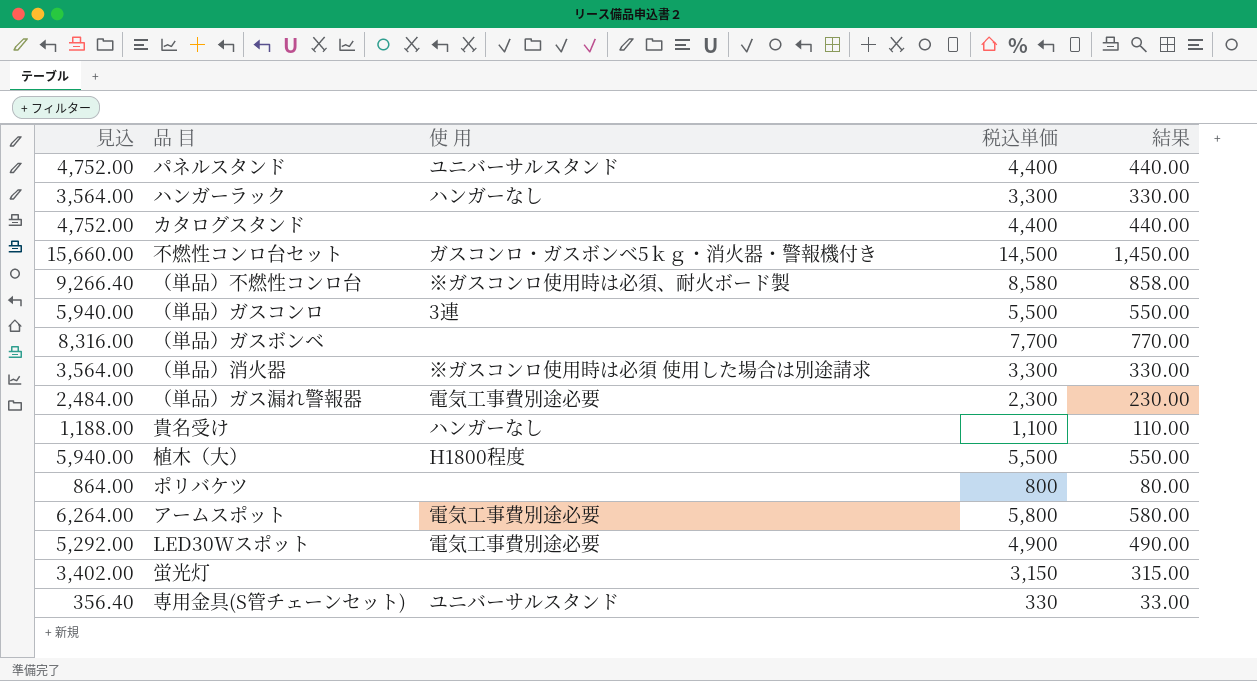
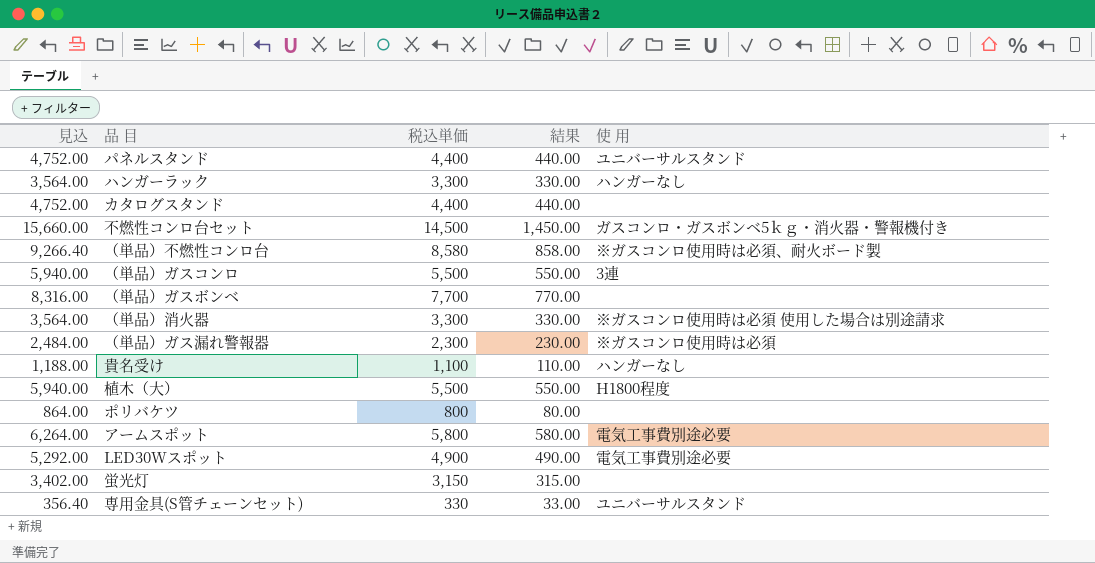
column 使 用 | position: 3 -> 5
（単品）ガス漏れ警報器 | 使 用: 電気工事費別途必要 -> ※ガスコンロ使用時は必須

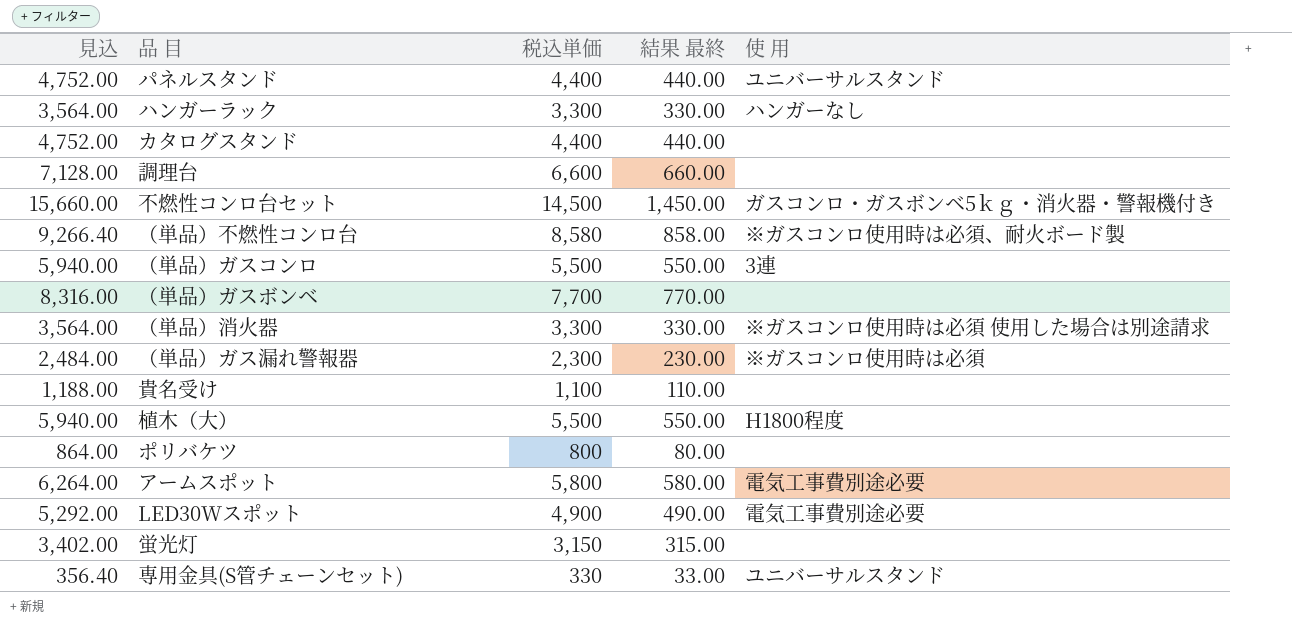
column name: 結果 -> 結果 最終
row 調理台: none -> 7,128.00 | 6,600 | 660.00 | none
貴名受け | 使 用: ハンガーなし -> none

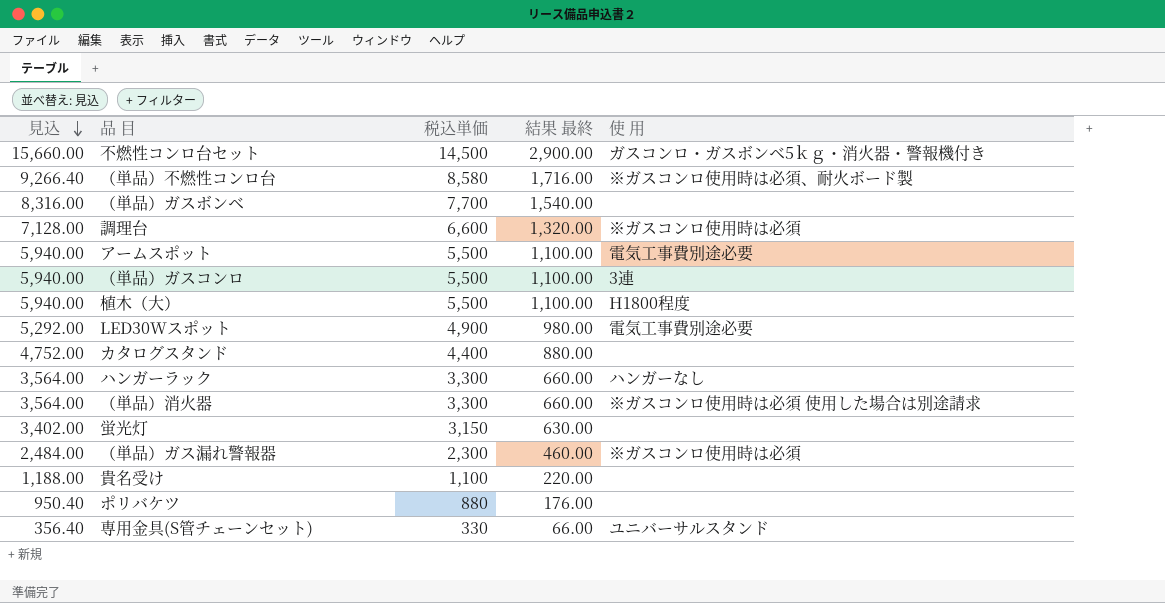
row order: none -> 見込 descending
column 結果 最終 | formula: [税込単価] * 0.1 -> [税込単価] * 0.2
row パネルスタンド: 4,752.00 | 4,400 | 440.00 | ユニバーサルスタンド -> none
調理台 | 使 用: none -> ※ガスコンロ使用時は必須
アームスポット | 見込: 6,264.00 -> 5,940.00
アームスポット | 税込単価: 5,800 -> 5,500
ポリバケツ | 見込: 864.00 -> 950.40
ポリバケツ | 税込単価: 800 -> 880

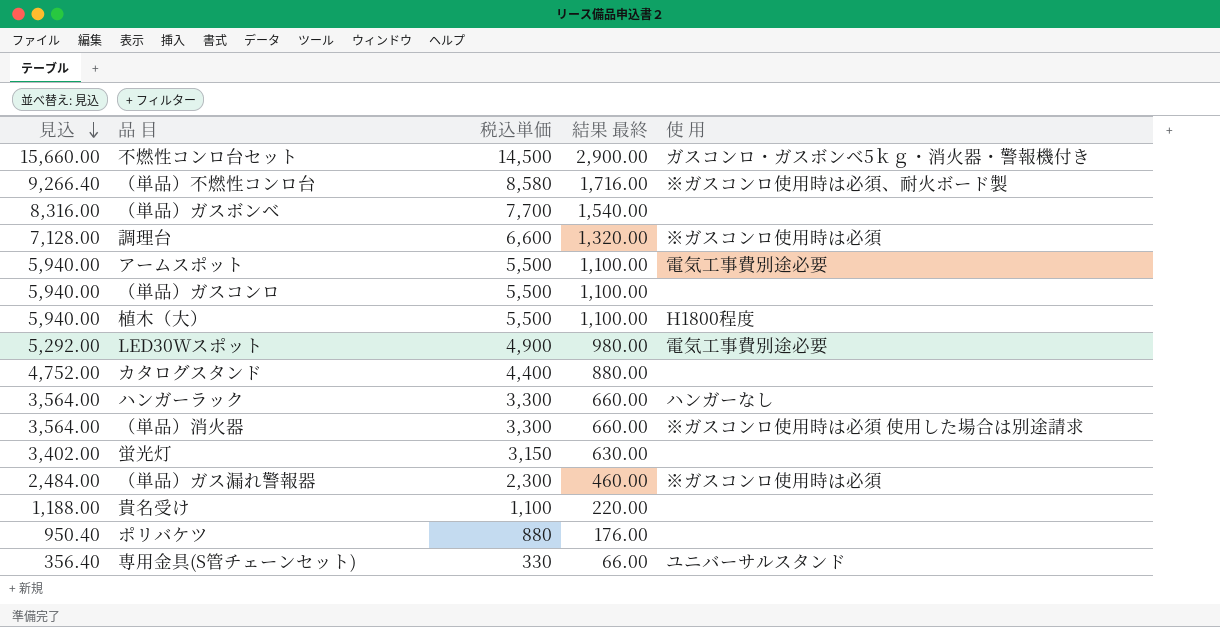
（単品）ガスコンロ | 使 用: 3連 -> none

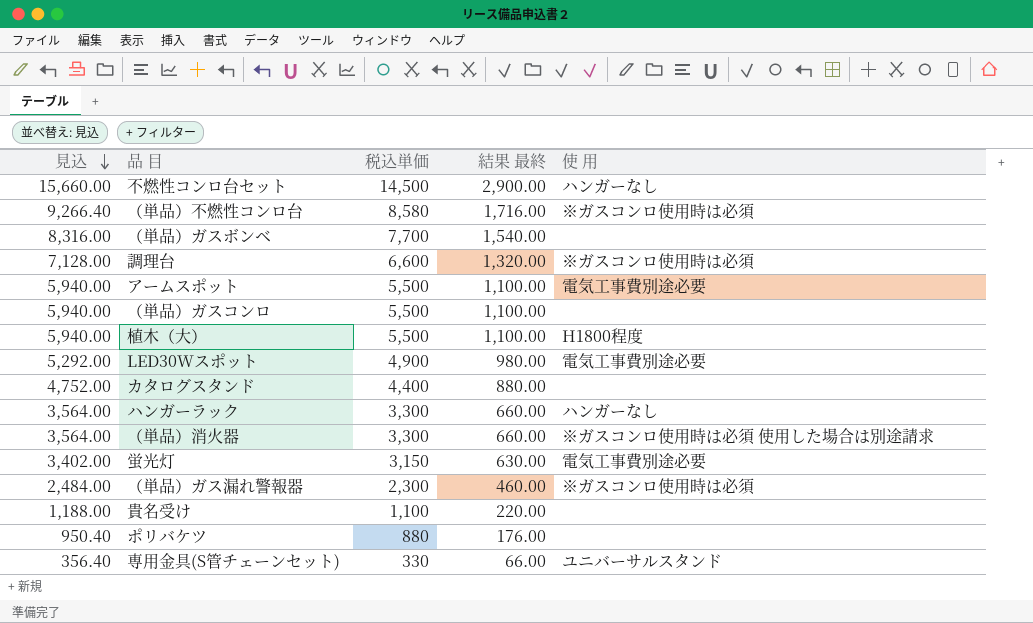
不燃性コンロ台セット | 使 用: ガスコンロ・ガスボンベ5ｋｇ・消火器・警報機付き -> ハンガーなし
（単品）不燃性コンロ台 | 使 用: ※ガスコンロ使用時は必須、耐火ボード製 -> ※ガスコンロ使用時は必須
蛍光灯 | 使 用: none -> 電気工事費別途必要

